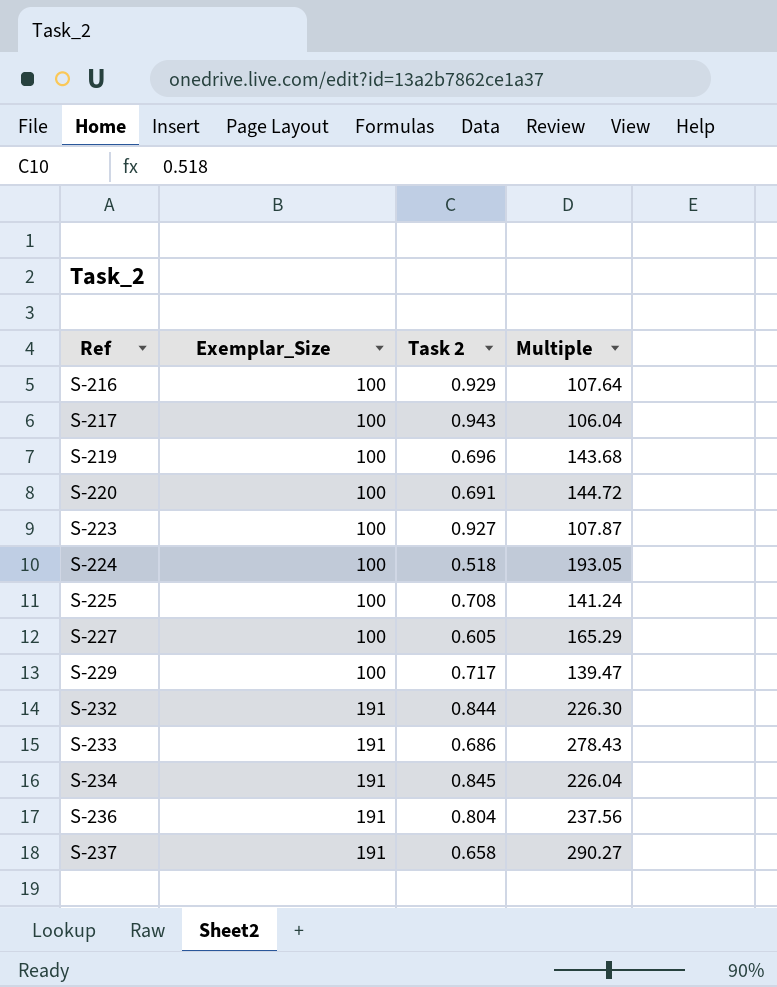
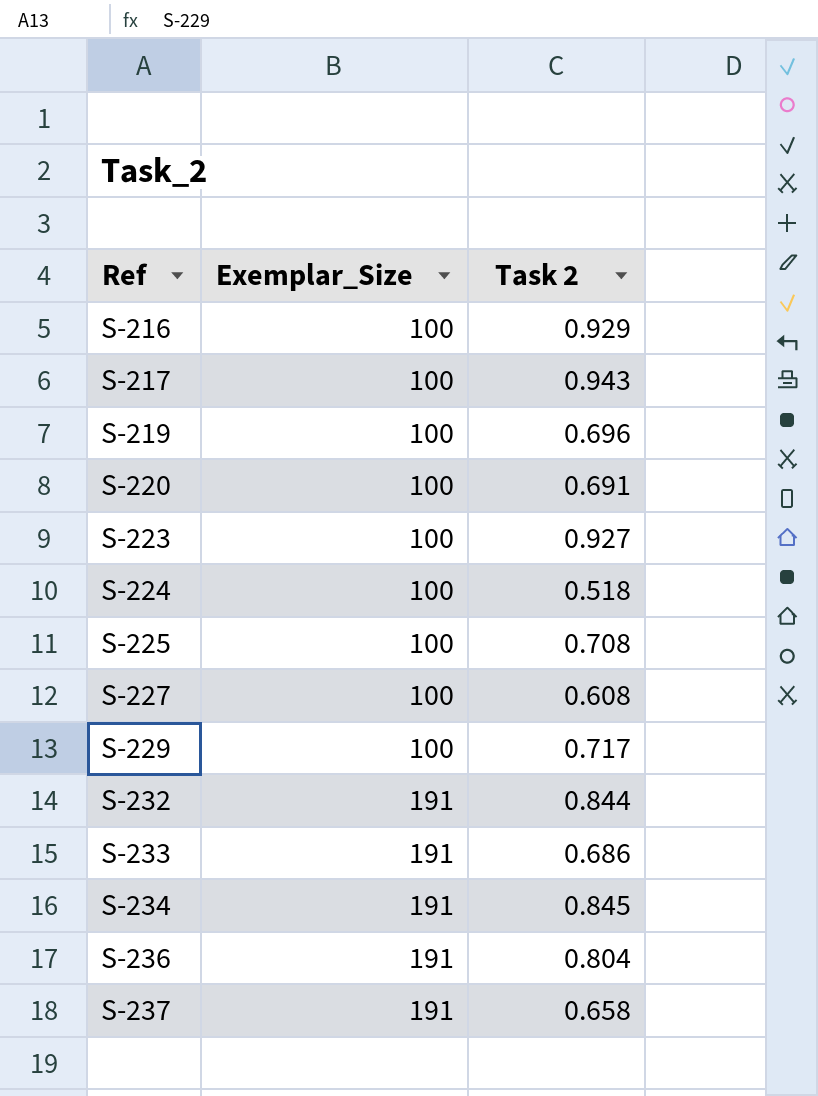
column Multiple | formula: [Exemplar_Size] / [Task 2] -> none
S-227 | Task 2: 0.605 -> 0.608

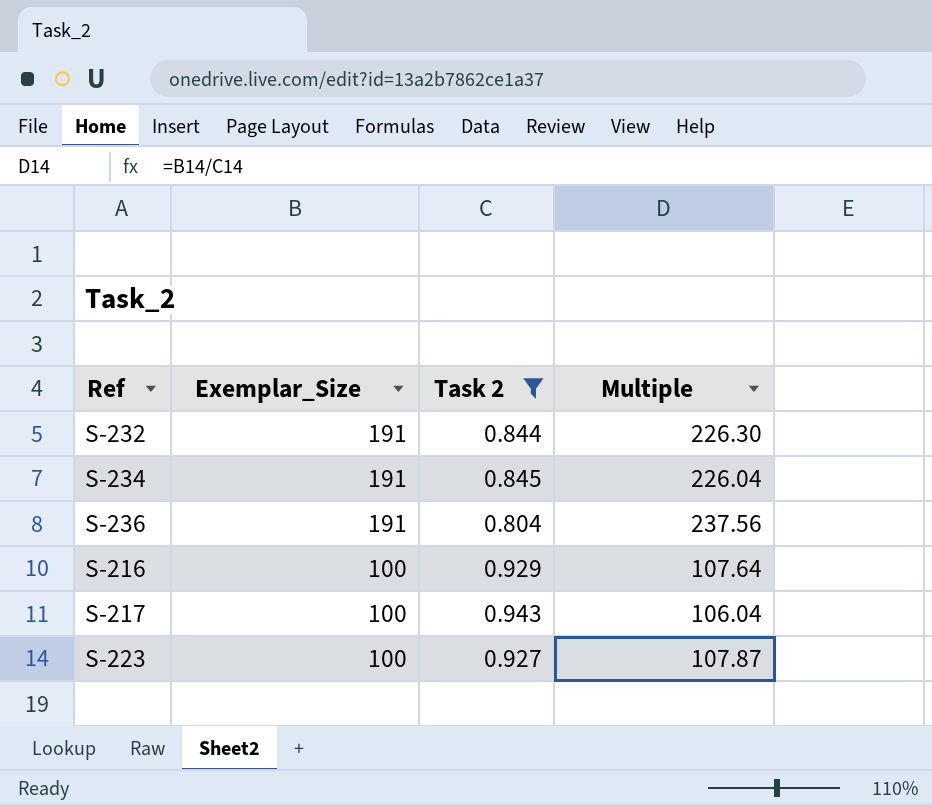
filter: none -> Task 2 >= 0.804
row order: Ref ascending -> Exemplar_Size descending
column Multiple | formula: none -> [Exemplar_Size] / [Task 2]

